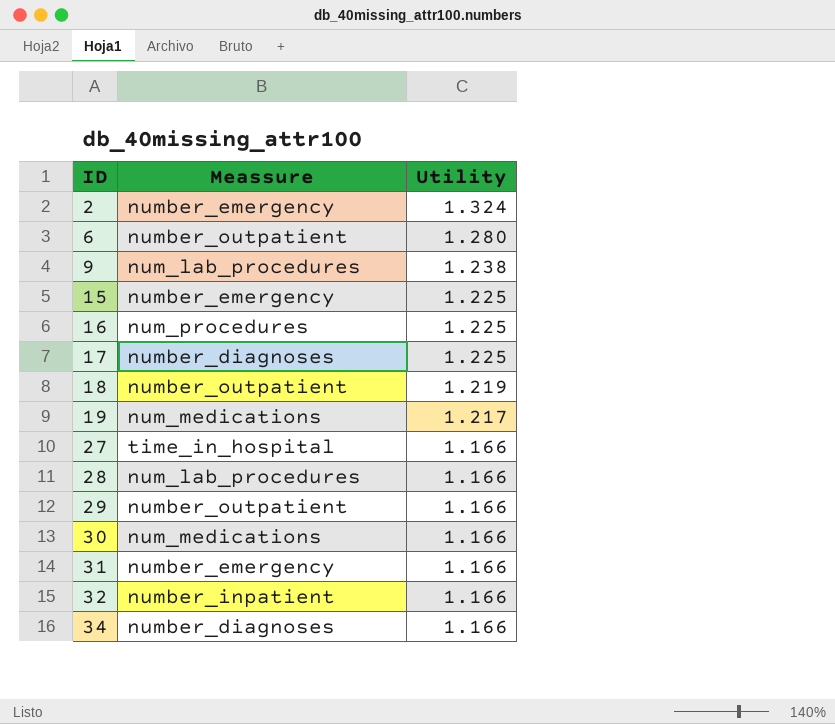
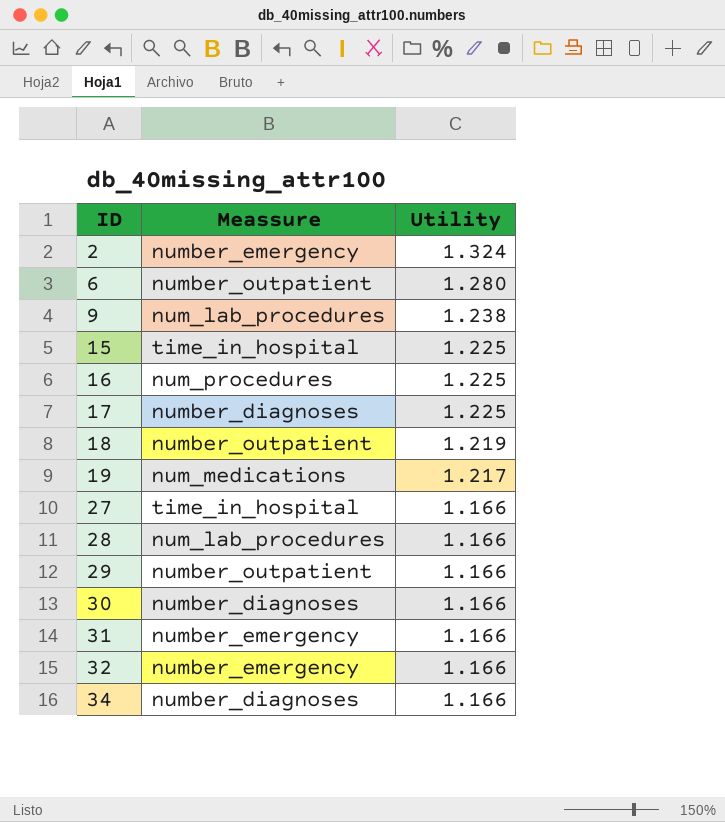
15 | Meassure: number_emergency -> time_in_hospital
30 | Meassure: num_medications -> number_diagnoses
32 | Meassure: number_inpatient -> number_emergency

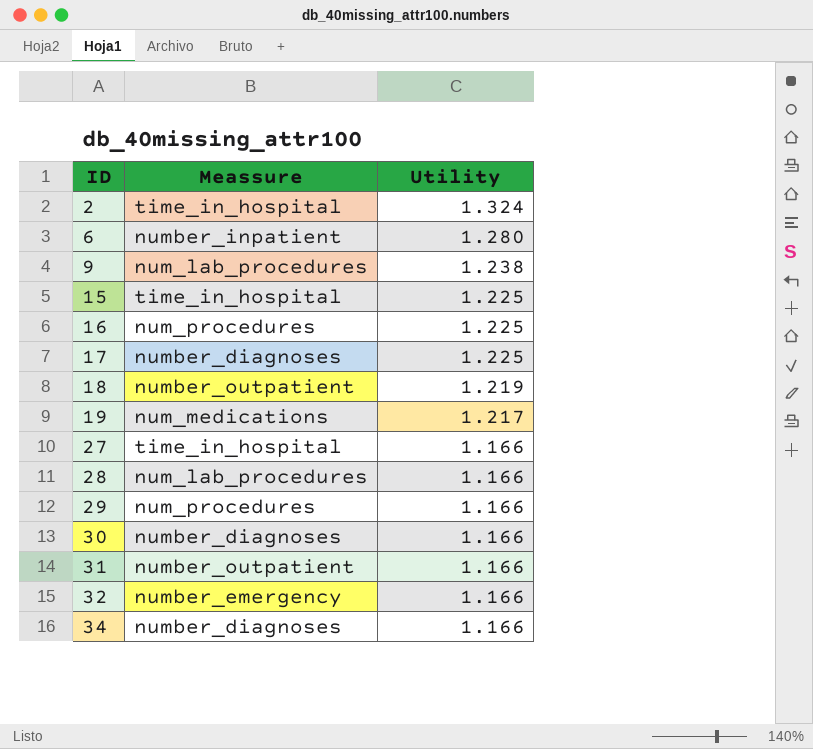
2 | Meassure: number_emergency -> time_in_hospital
6 | Meassure: number_outpatient -> number_inpatient
29 | Meassure: number_outpatient -> num_procedures
31 | Meassure: number_emergency -> number_outpatient

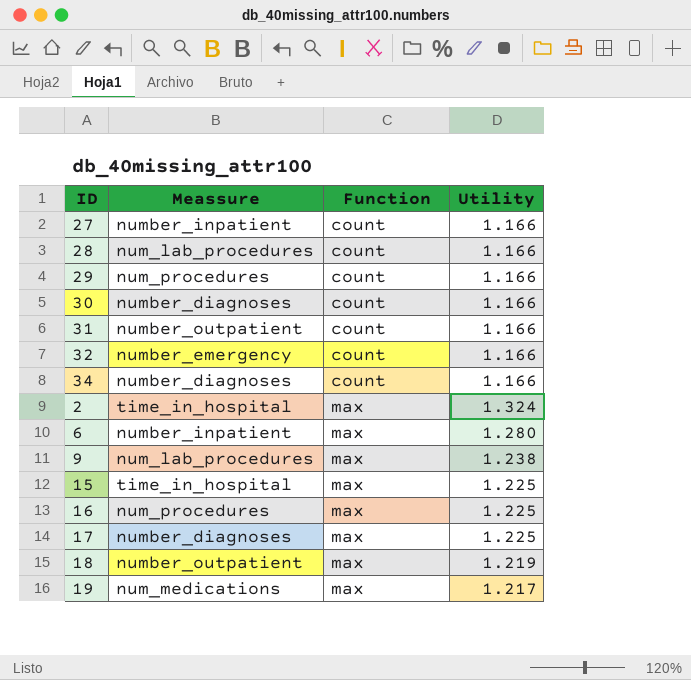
row order: ID ascending -> Function ascending
column Function | position: none -> 3
27 | Meassure: time_in_hospital -> number_inpatient

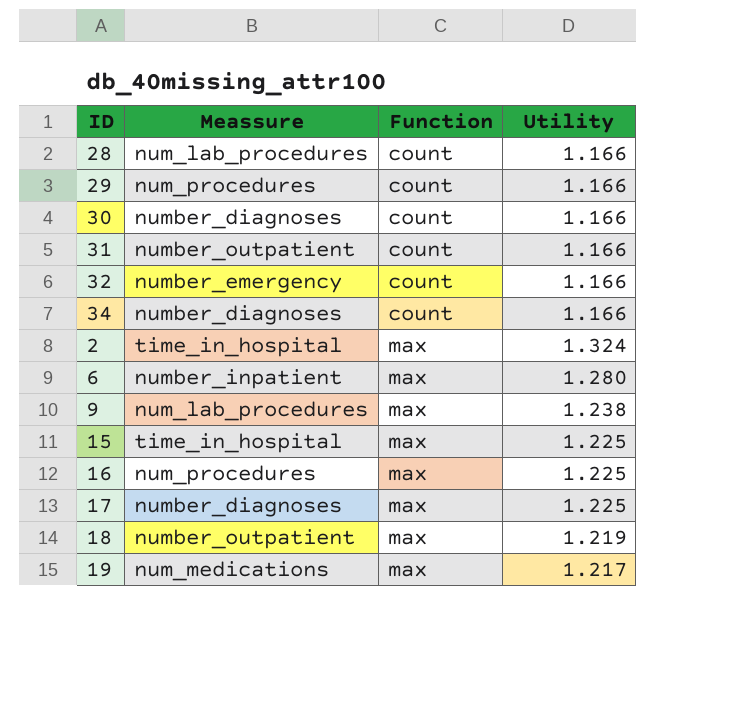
row 27: number_inpatient | count | 1.166 -> none

